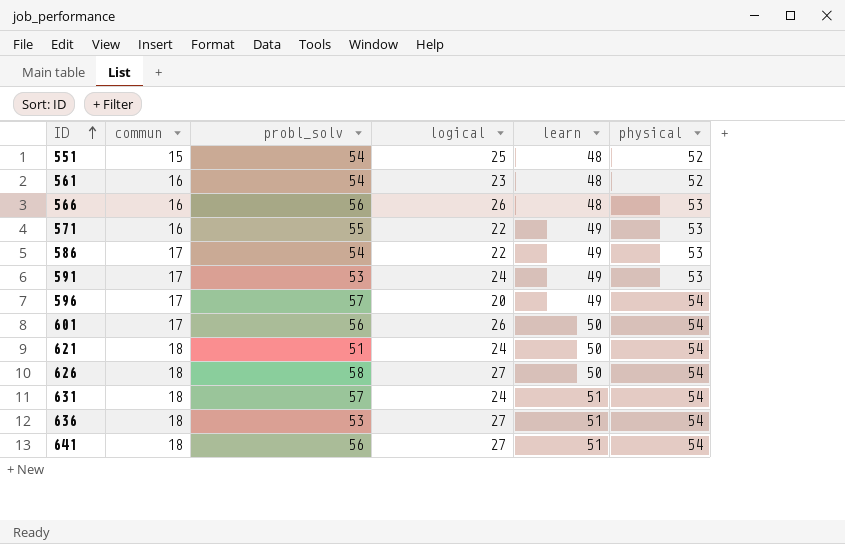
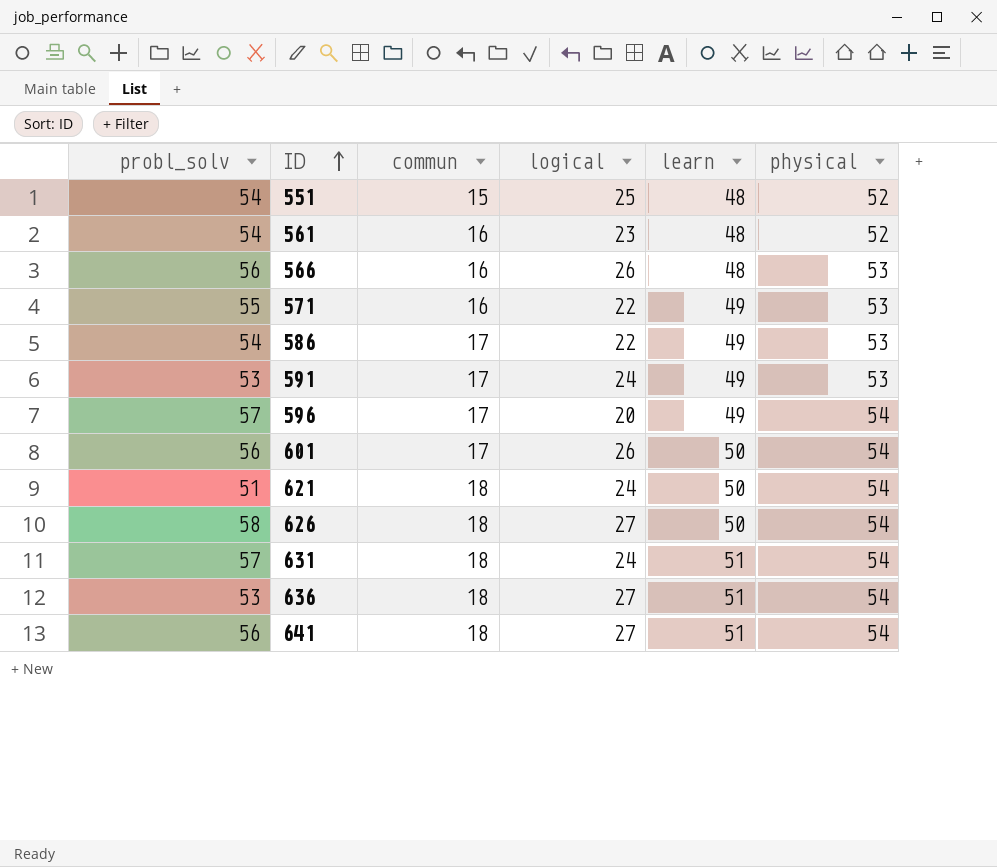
column probl_solv | position: 3 -> 1

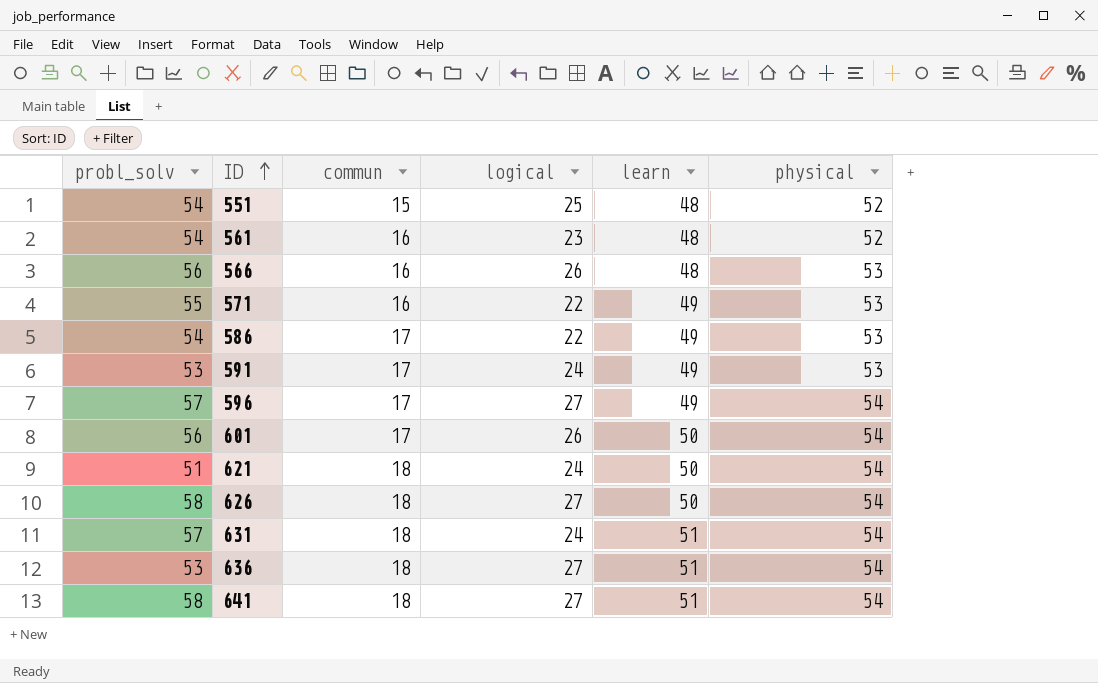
596 | logical: 20 -> 27
641 | probl_solv: 56 -> 58

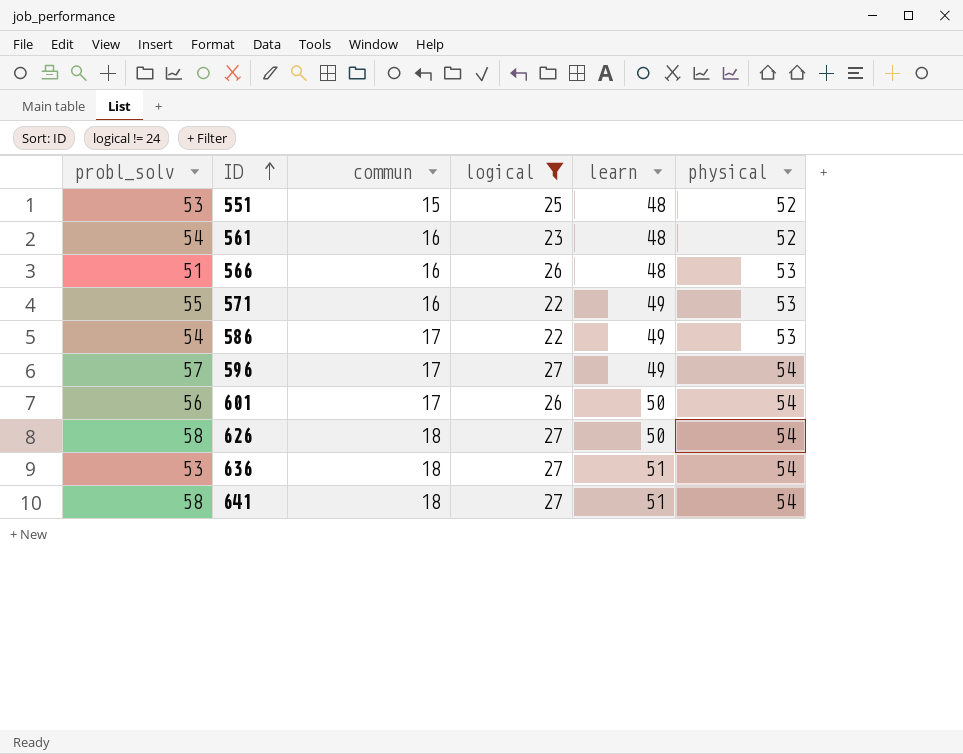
filter: none -> logical != 24
551 | probl_solv: 54 -> 53
566 | probl_solv: 56 -> 51

